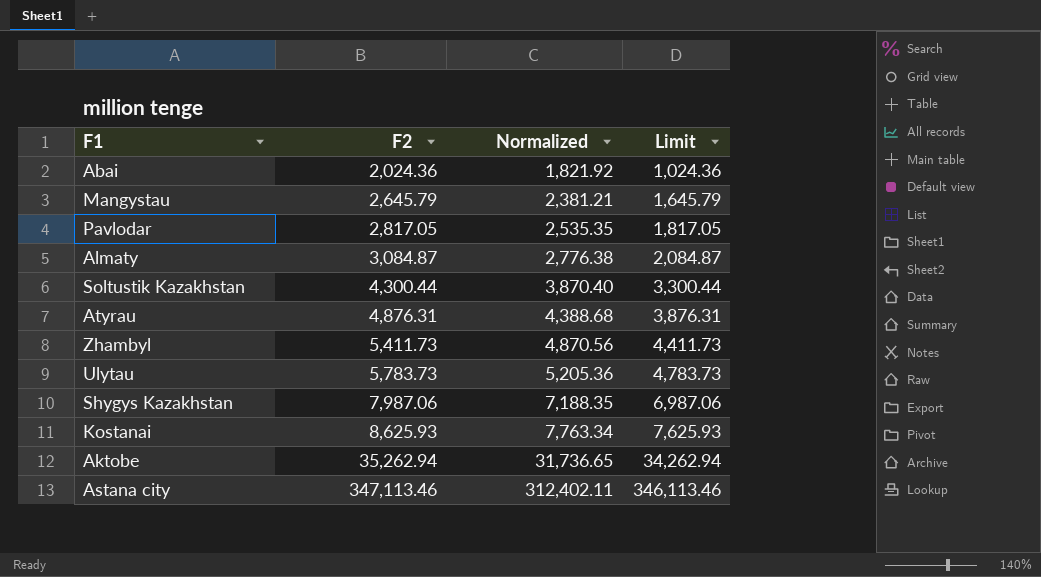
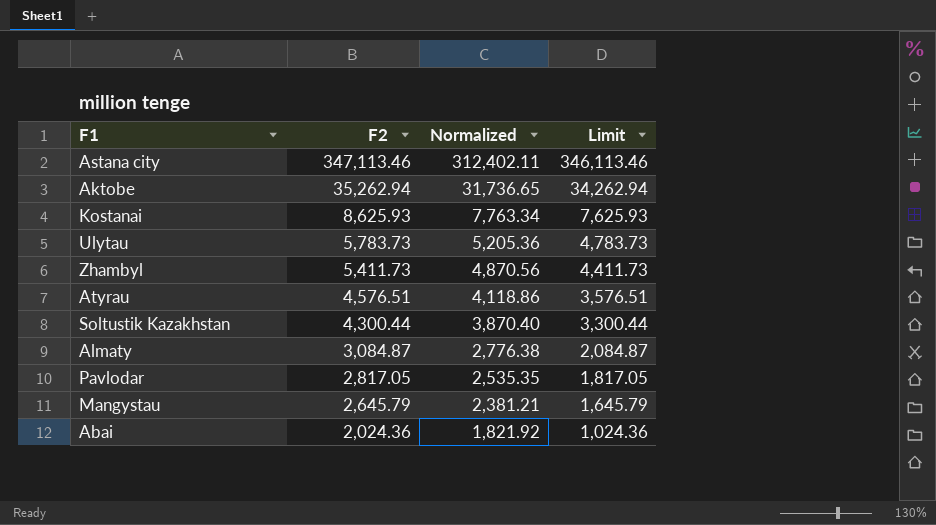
row order: F2 ascending -> F2 descending
row Shygys Kazakhstan: 7,987.06 | 7,188.35 | 6,987.06 -> none
Atyrau | F2: 4,876.31 -> 4,576.51
Atyrau | Normalized: 4,388.68 -> 4,118.86
Atyrau | Limit: 3,876.31 -> 3,576.51

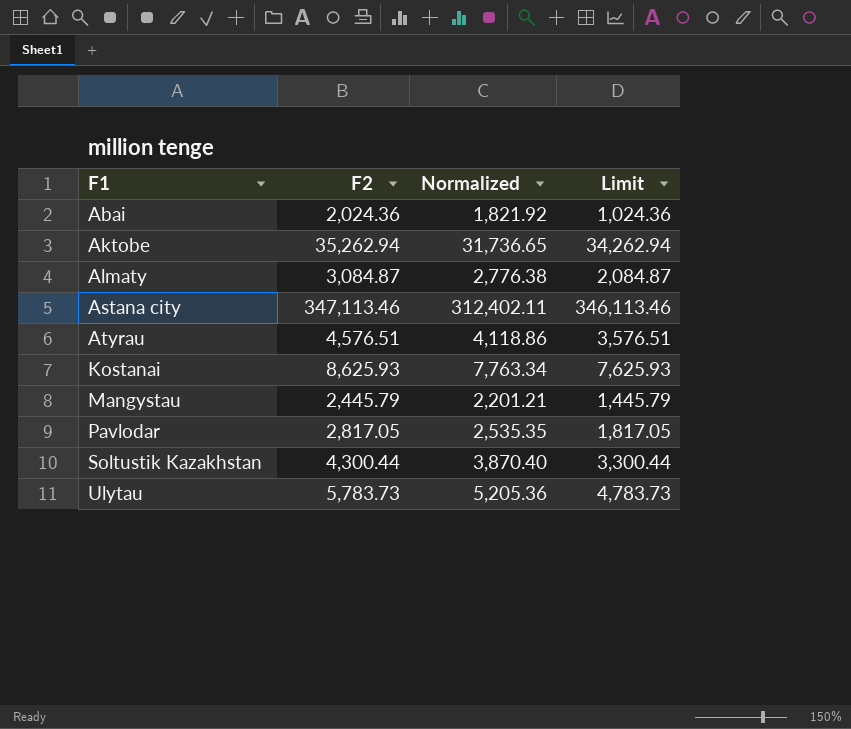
row order: F2 descending -> F1 ascending
row Zhambyl: 5,411.73 | 4,870.56 | 4,411.73 -> none
Mangystau | F2: 2,645.79 -> 2,445.79
Mangystau | Normalized: 2,381.21 -> 2,201.21
Mangystau | Limit: 1,645.79 -> 1,445.79

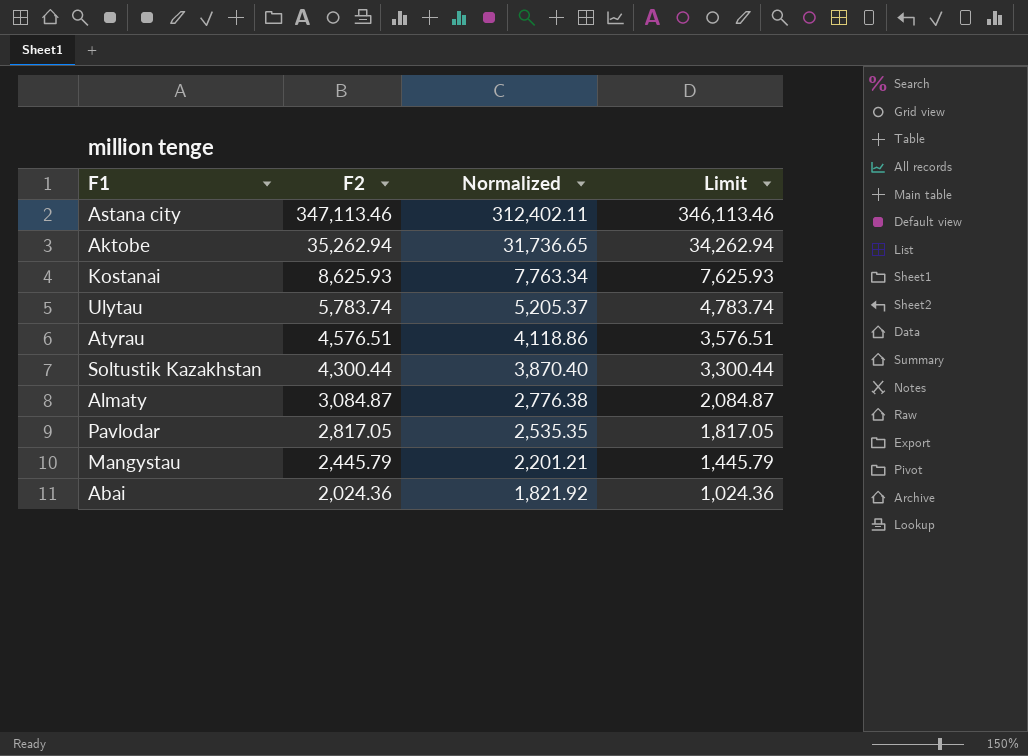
row order: F1 ascending -> F2 descending
Ulytau | F2: 5,783.73 -> 5,783.74
Ulytau | Normalized: 5,205.36 -> 5,205.37
Ulytau | Limit: 4,783.73 -> 4,783.74

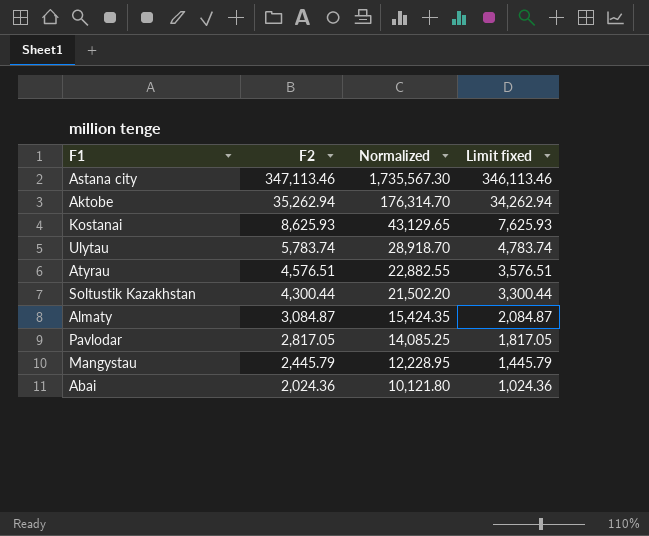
column Normalized | formula: [F2] * 0.9 -> [F2] * 5
column name: Limit -> Limit fixed

